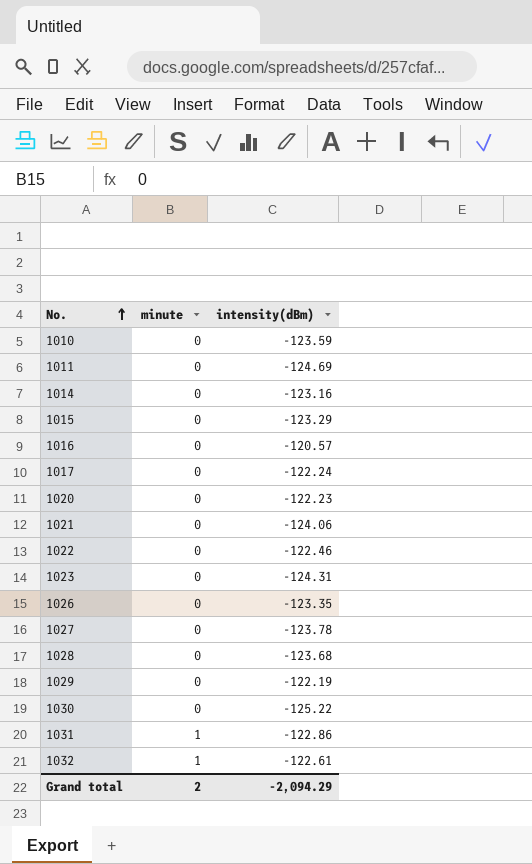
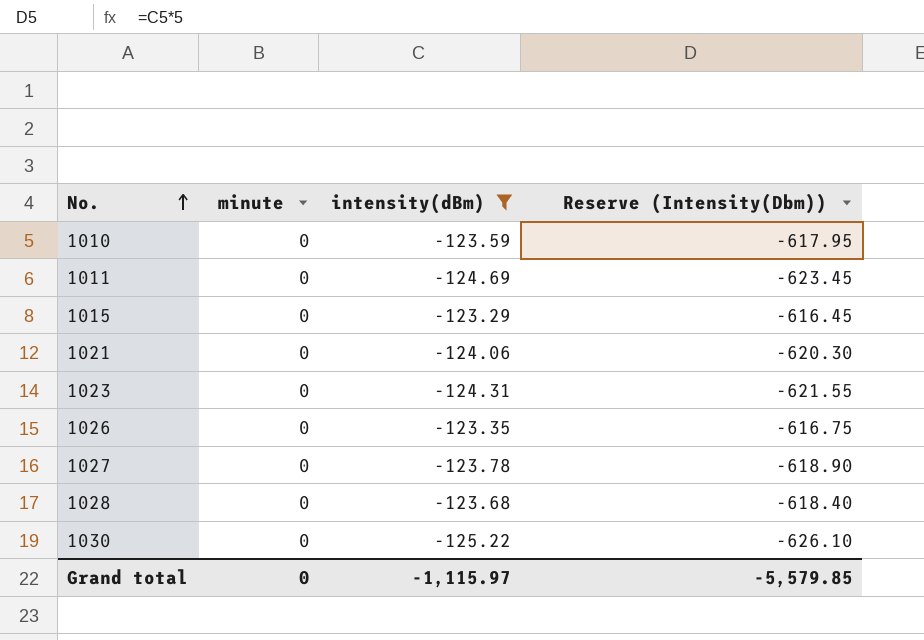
filter: none -> intensity(dBm) <= -123.29
column Reserve (Intensity(Dbm)) | formula: none -> [intensity(dBm)] * 5
Grand total | minute: 2 -> 0
Grand total | intensity(dBm): -2,094.29 -> -1,115.97

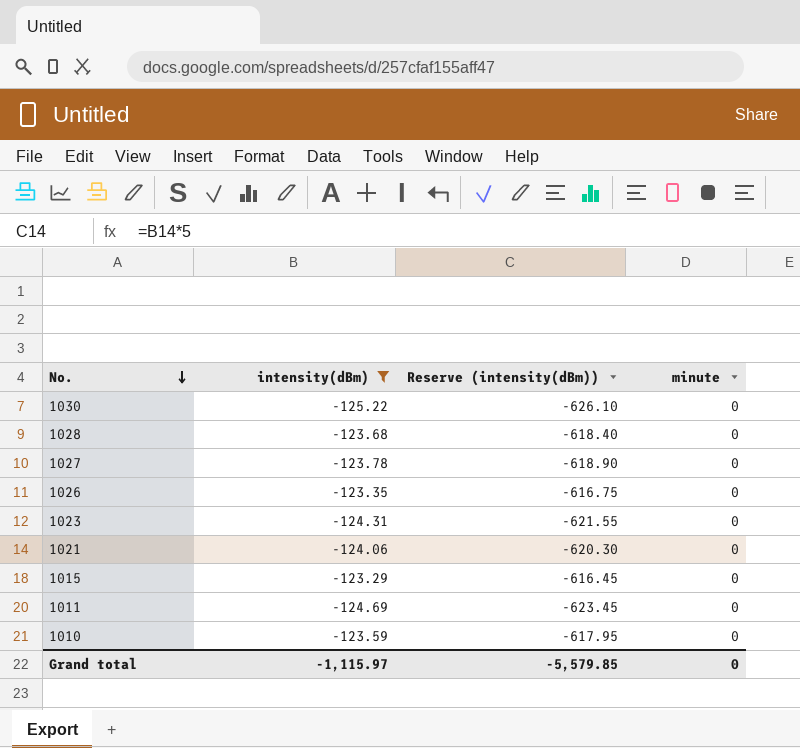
row order: No. ascending -> No. descending
column name: Reserve (Intensity(Dbm)) -> Reserve (intensity(dBm))
column minute | position: 2 -> 4

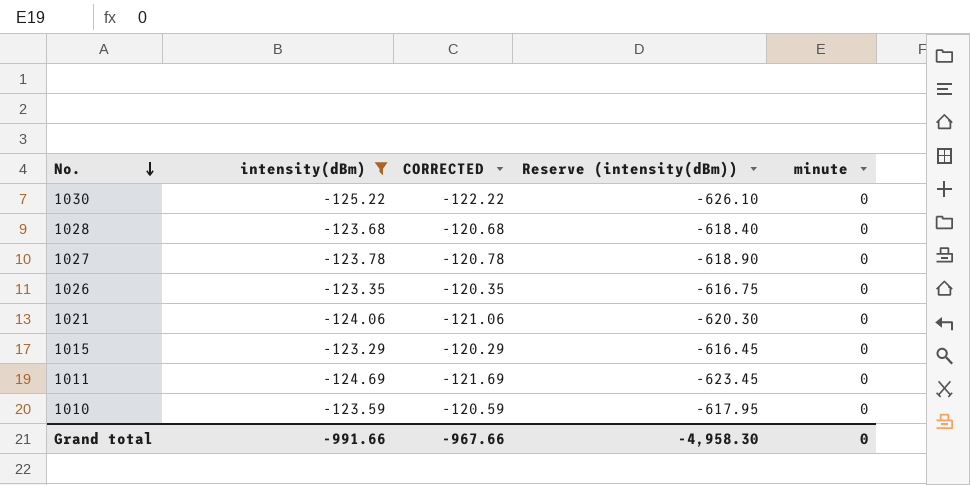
column CORRECTED | formula: none -> [intensity(dBm)] + 3
row 1023: -124.31 | -621.55 | 0 -> none
Grand total | intensity(dBm): -1,115.97 -> -991.66
Grand total | Reserve (intensity(dBm)): -5,579.85 -> -4,958.30

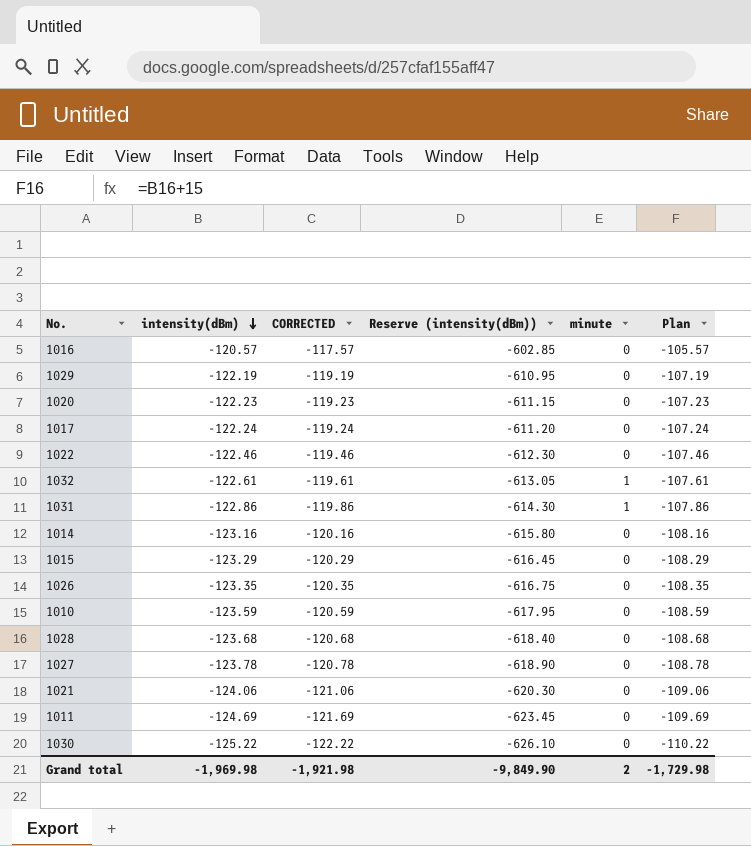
filter: intensity(dBm) <= -123.29 -> none
row order: No. descending -> intensity(dBm) descending
column Plan | formula: none -> [intensity(dBm)] + 15
Grand total | intensity(dBm): -991.66 -> -1,969.98
Grand total | CORRECTED: -967.66 -> -1,921.98
Grand total | Reserve (intensity(dBm)): -4,958.30 -> -9,849.90
Grand total | minute: 0 -> 2

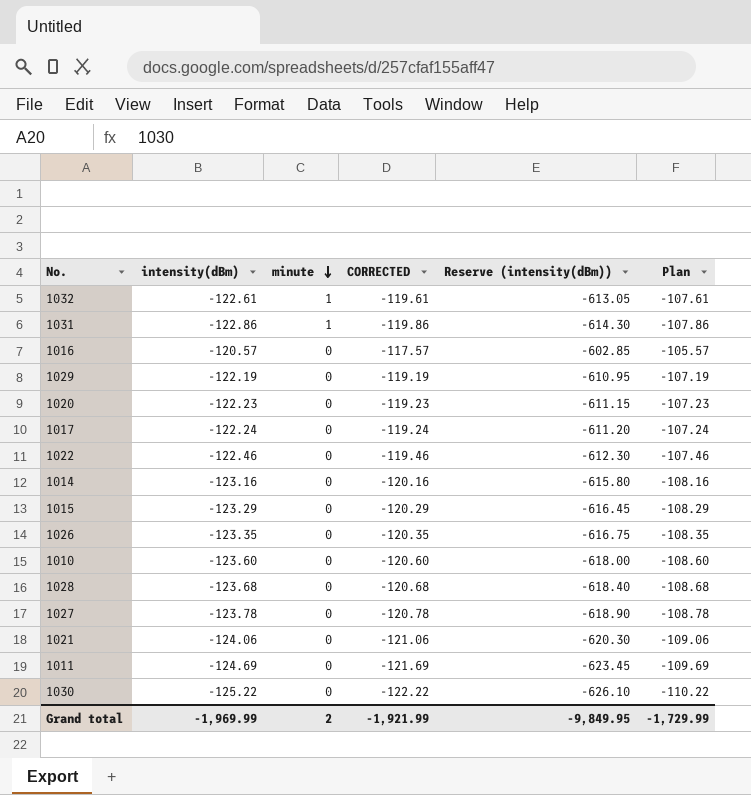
row order: intensity(dBm) descending -> minute descending
column minute | position: 5 -> 3
1010 | intensity(dBm): -123.59 -> -123.60
1010 | CORRECTED: -120.59 -> -120.60
1010 | Reserve (intensity(dBm)): -617.95 -> -618.00
1010 | Plan: -108.59 -> -108.60
Grand total | intensity(dBm): -1,969.98 -> -1,969.99
Grand total | CORRECTED: -1,921.98 -> -1,921.99
Grand total | Reserve (intensity(dBm)): -9,849.90 -> -9,849.95
Grand total | Plan: -1,729.98 -> -1,729.99

